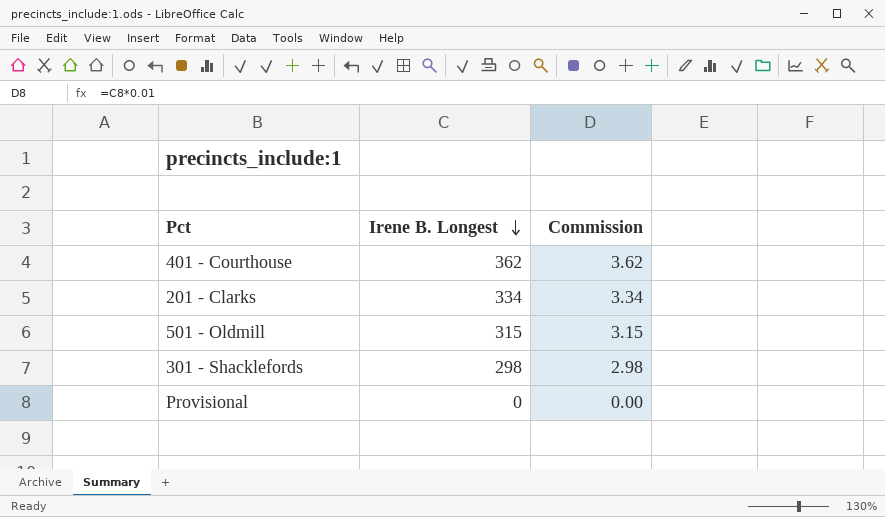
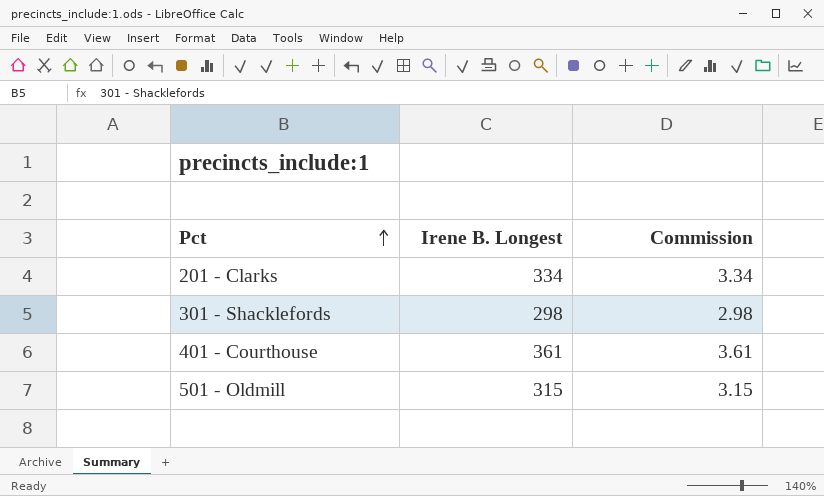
row order: Irene B. Longest descending -> Pct ascending
row Provisional: 0 | 0.00 -> none
401 - Courthouse | Irene B. Longest: 362 -> 361
401 - Courthouse | Commission: 3.62 -> 3.61

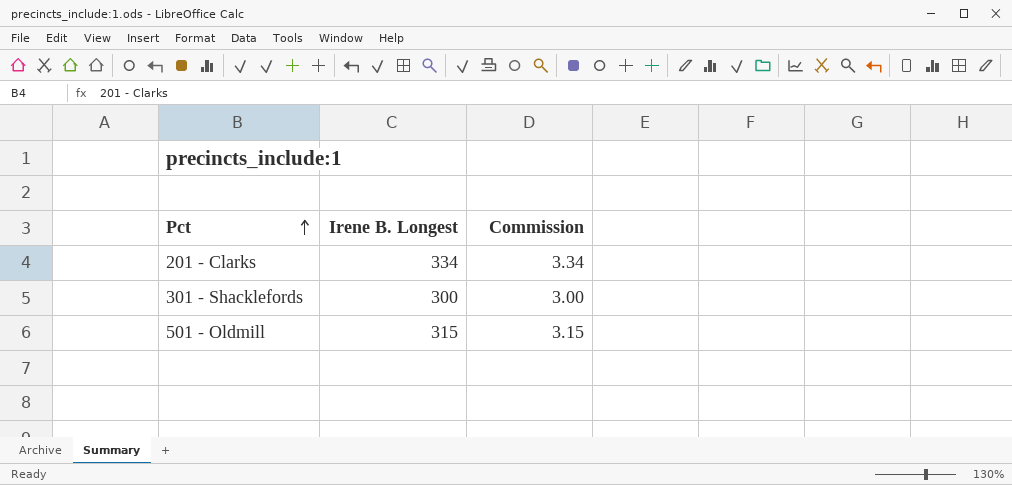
row 401 - Courthouse: 361 | 3.61 -> none
301 - Shacklefords | Irene B. Longest: 298 -> 300
301 - Shacklefords | Commission: 2.98 -> 3.00

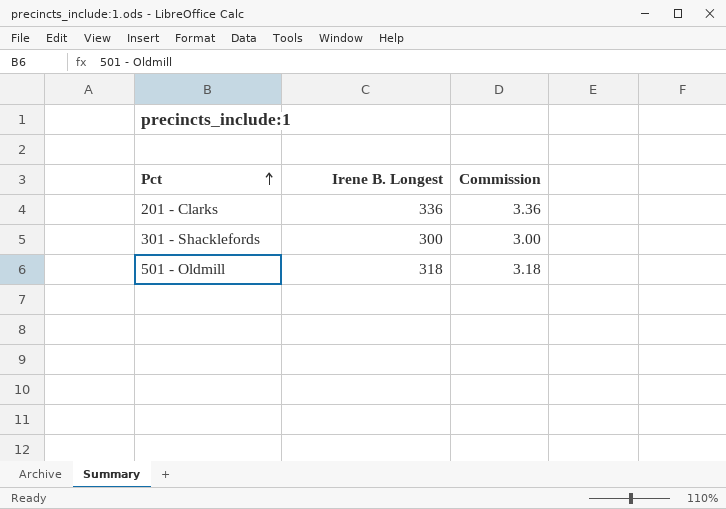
201 - Clarks | Irene B. Longest: 334 -> 336
201 - Clarks | Commission: 3.34 -> 3.36
501 - Oldmill | Irene B. Longest: 315 -> 318
501 - Oldmill | Commission: 3.15 -> 3.18

